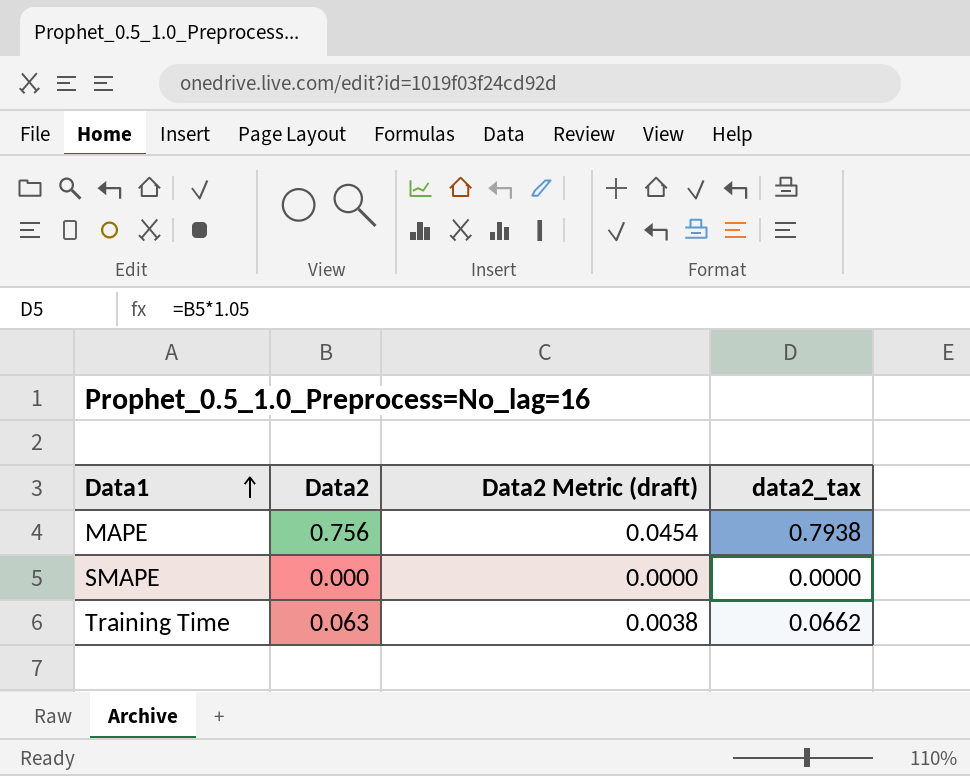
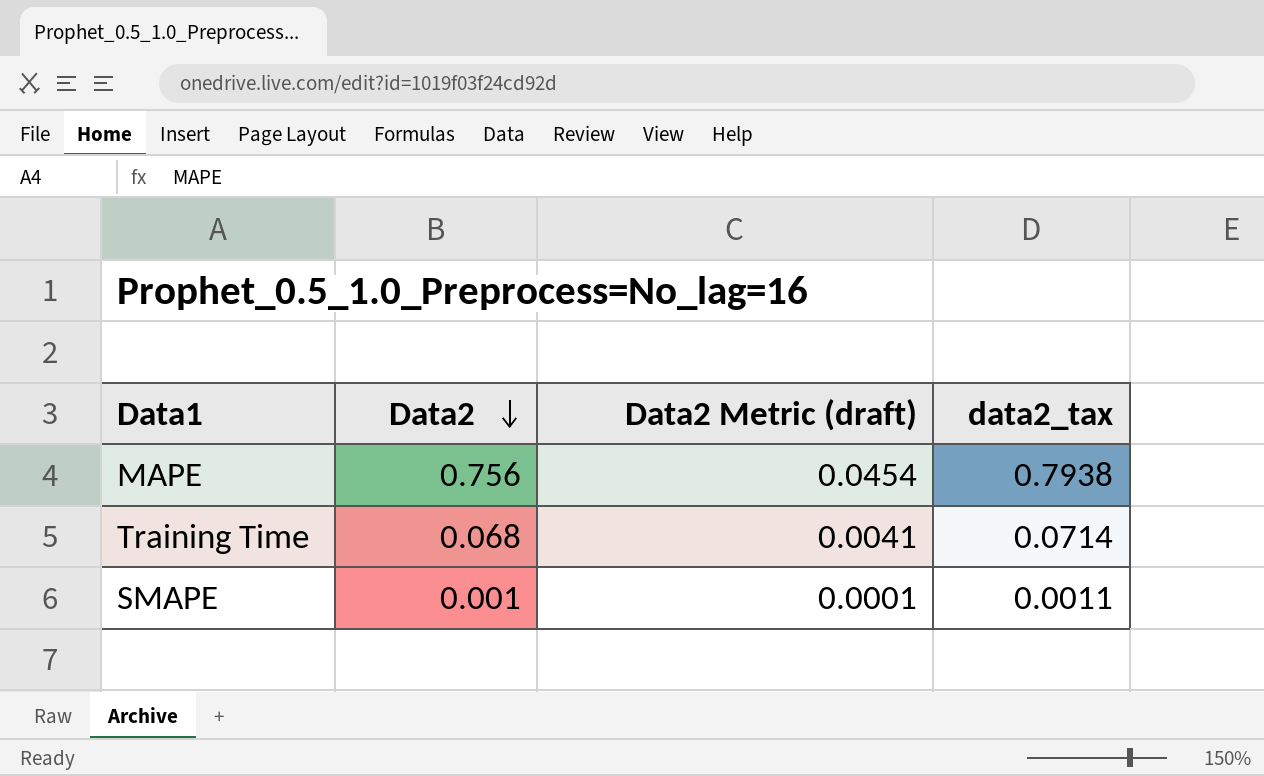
row order: Data1 ascending -> Data2 descending
Training Time | Data2: 0.063 -> 0.068
Training Time | Data2 Metric (draft): 0.0038 -> 0.0041
Training Time | data2_tax: 0.0662 -> 0.0714
SMAPE | Data2: 0.000 -> 0.001
SMAPE | Data2 Metric (draft): 0.0000 -> 0.0001
SMAPE | data2_tax: 0.0000 -> 0.0011

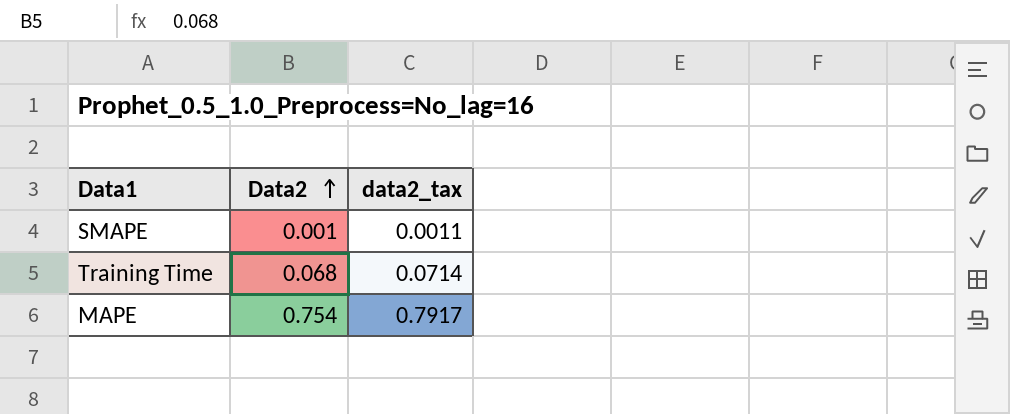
row order: Data2 descending -> Data2 ascending
column Data2 Metric (draft) | formula: [Data2] * 0.06 -> none
MAPE | Data2: 0.756 -> 0.754
MAPE | data2_tax: 0.7938 -> 0.7917

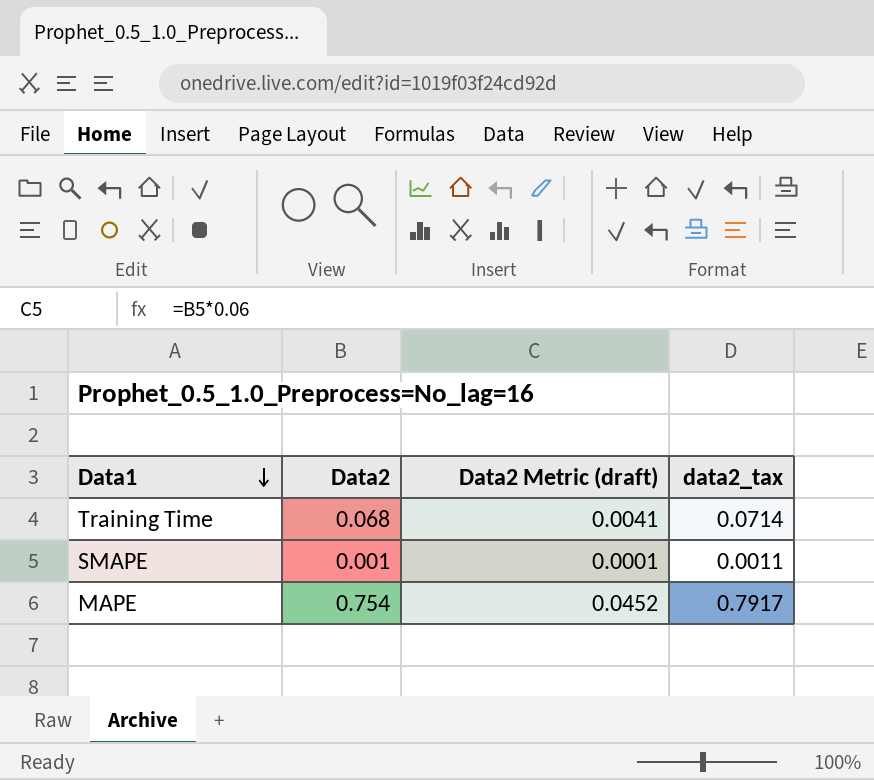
row order: Data2 ascending -> Data1 descending
column Data2 Metric (draft) | formula: none -> [Data2] * 0.06

